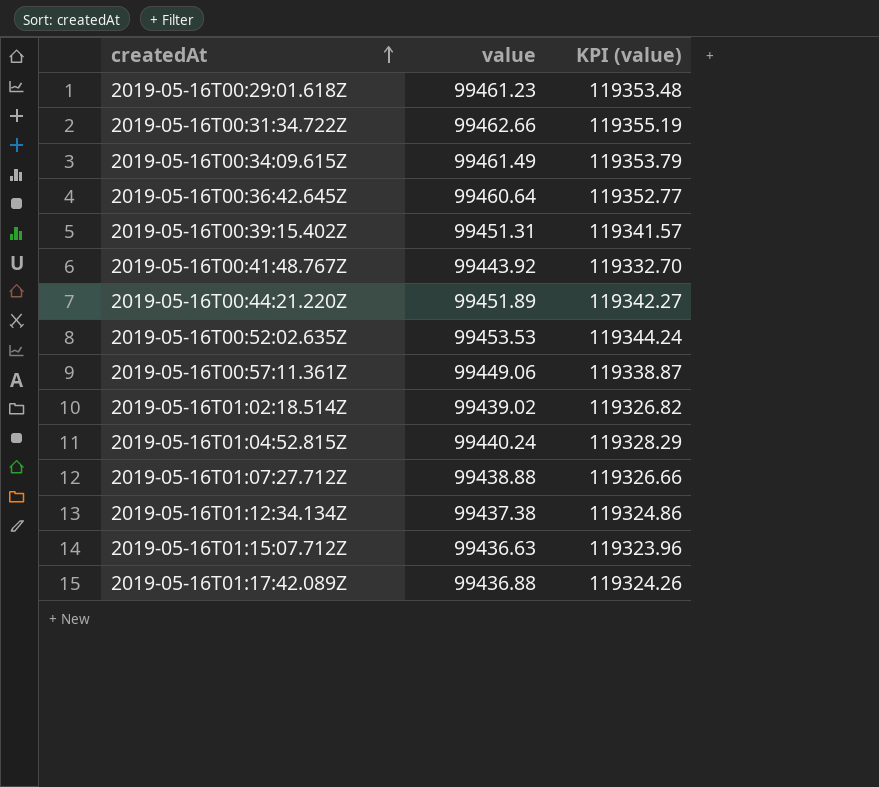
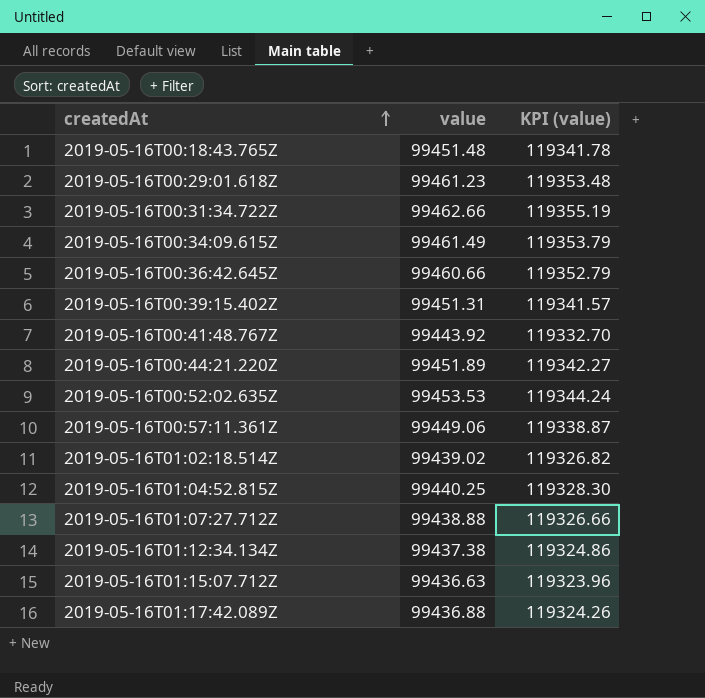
row 2019-05-16T00:18:43.765Z: none -> 99451.48 | 119341.78
2019-05-16T00:36:42.645Z | value: 99460.64 -> 99460.66
2019-05-16T00:36:42.645Z | KPI (value): 119352.77 -> 119352.79
2019-05-16T01:04:52.815Z | value: 99440.24 -> 99440.25
2019-05-16T01:04:52.815Z | KPI (value): 119328.29 -> 119328.30

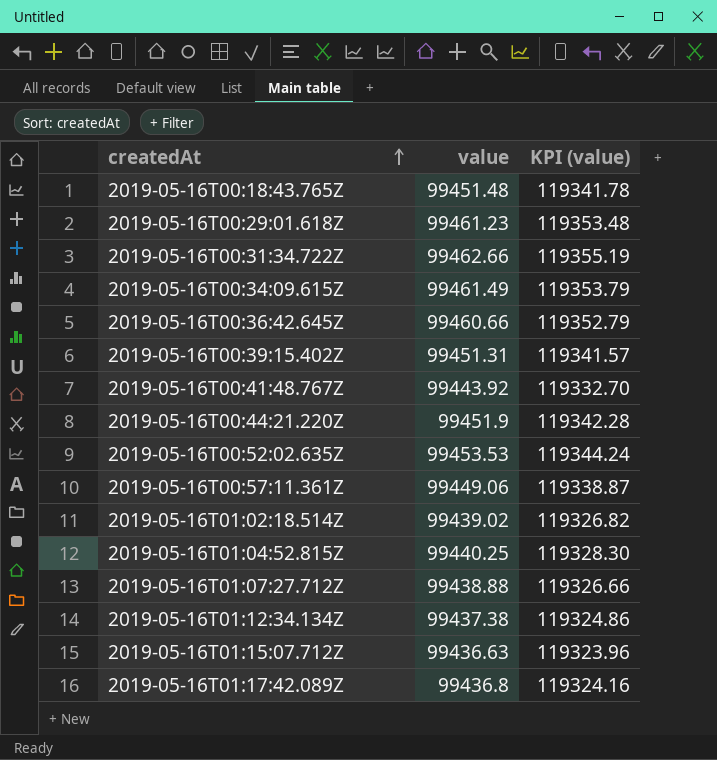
2019-05-16T00:44:21.220Z | value: 99451.89 -> 99451.9
2019-05-16T00:44:21.220Z | KPI (value): 119342.27 -> 119342.28
2019-05-16T01:17:42.089Z | value: 99436.88 -> 99436.8
2019-05-16T01:17:42.089Z | KPI (value): 119324.26 -> 119324.16

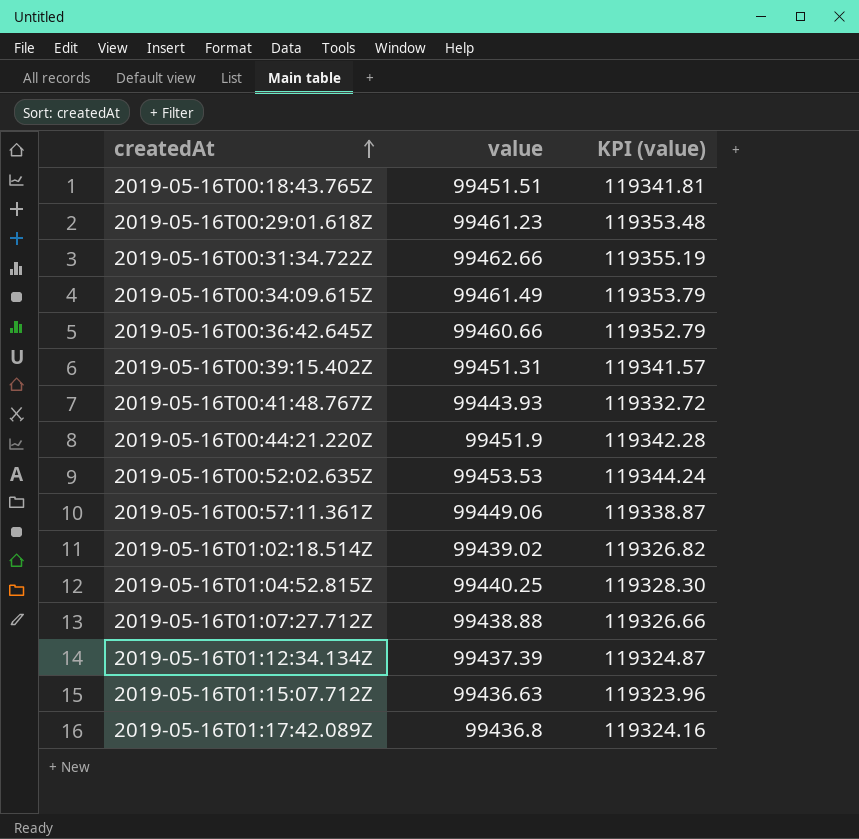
2019-05-16T00:18:43.765Z | value: 99451.48 -> 99451.51
2019-05-16T00:18:43.765Z | KPI (value): 119341.78 -> 119341.81
2019-05-16T00:41:48.767Z | value: 99443.92 -> 99443.93
2019-05-16T00:41:48.767Z | KPI (value): 119332.70 -> 119332.72
2019-05-16T01:12:34.134Z | value: 99437.38 -> 99437.39
2019-05-16T01:12:34.134Z | KPI (value): 119324.86 -> 119324.87

